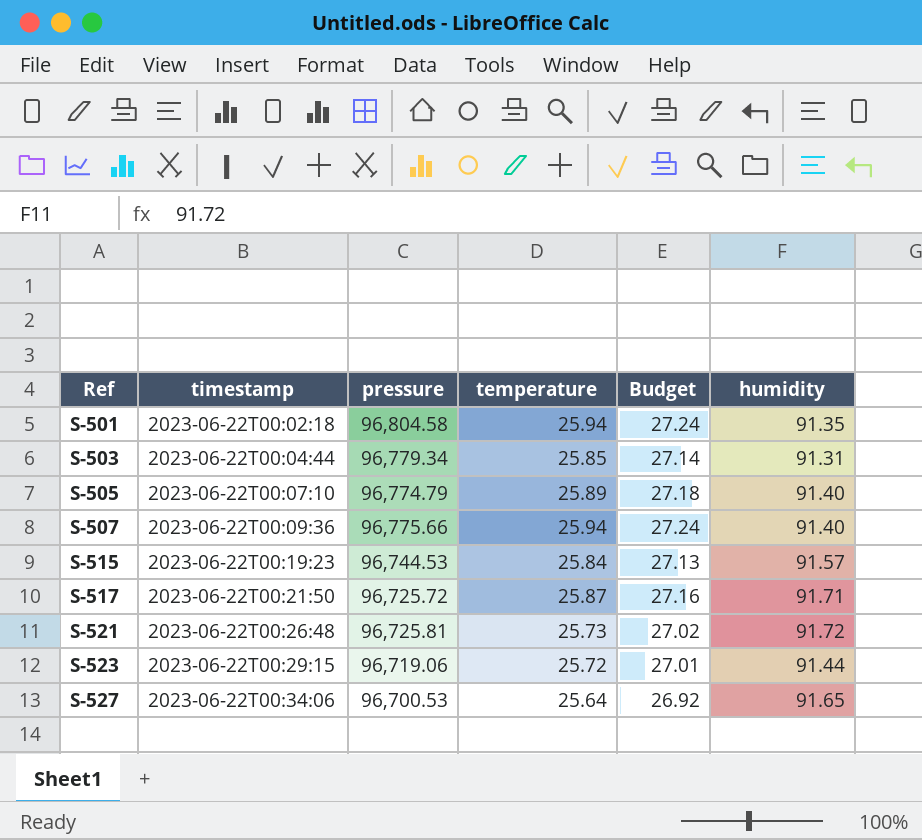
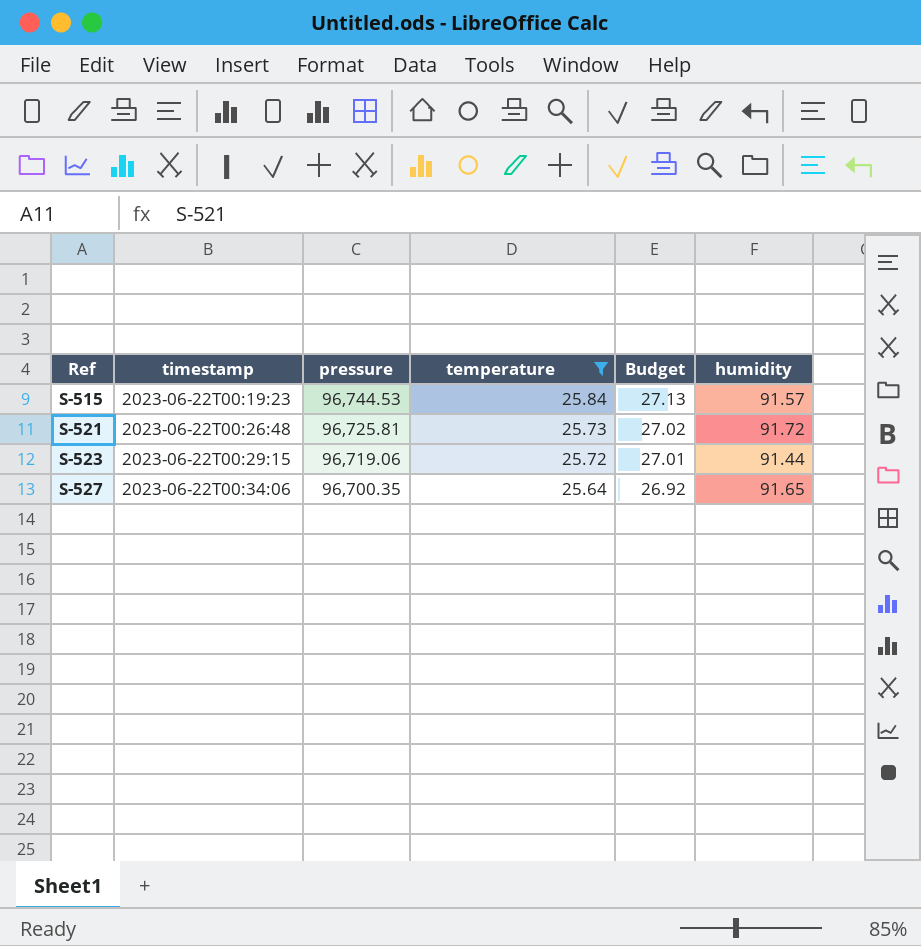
filter: none -> temperature <= 25.84
S-527 | pressure: 96,700.53 -> 96,700.35

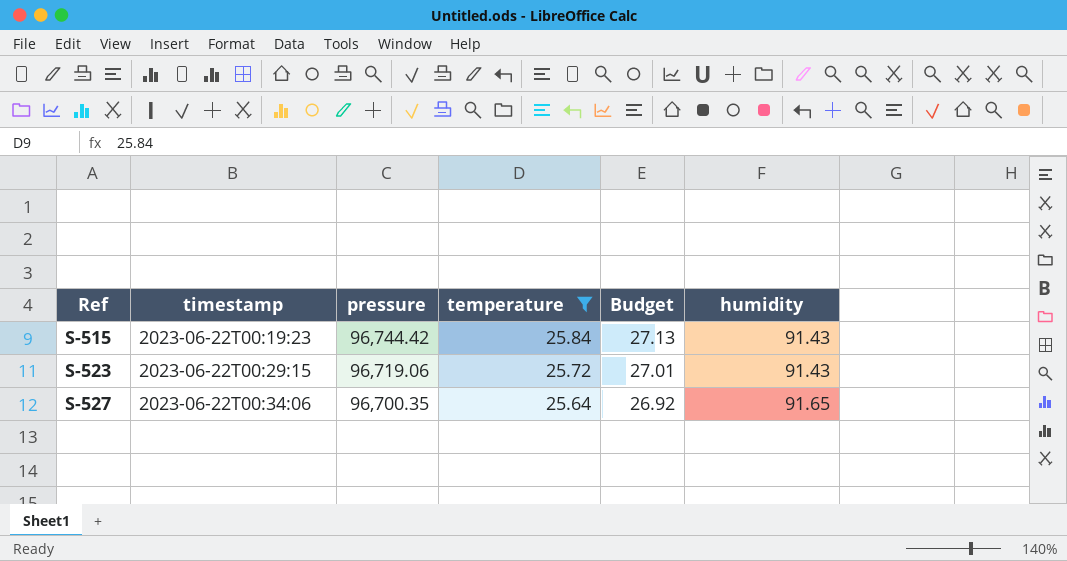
row S-521: 2023-06-22T00:26:48 | 96,725.81 | 25.73 | 27.02 | 91.72 -> none
S-515 | pressure: 96,744.53 -> 96,744.42
S-515 | humidity: 91.57 -> 91.43
S-523 | humidity: 91.44 -> 91.43

